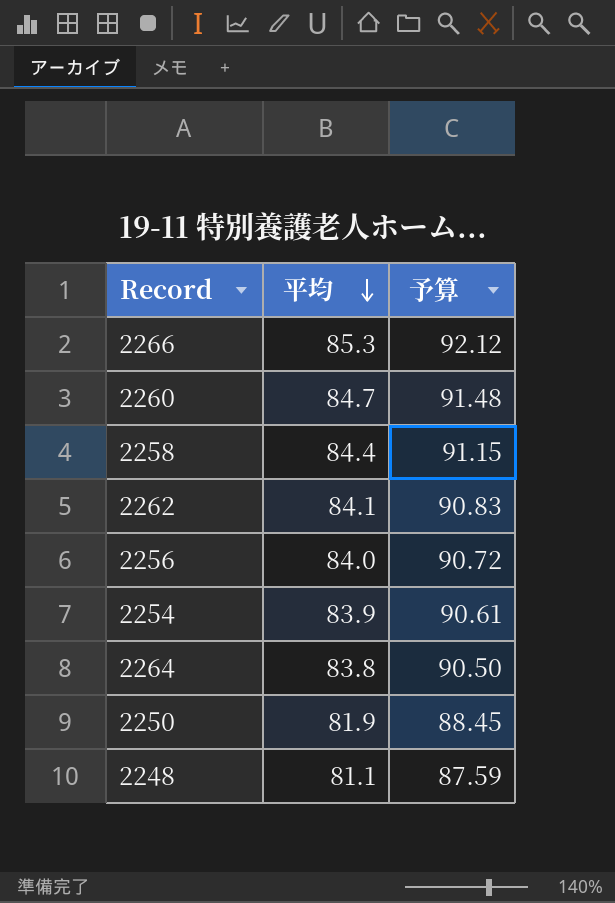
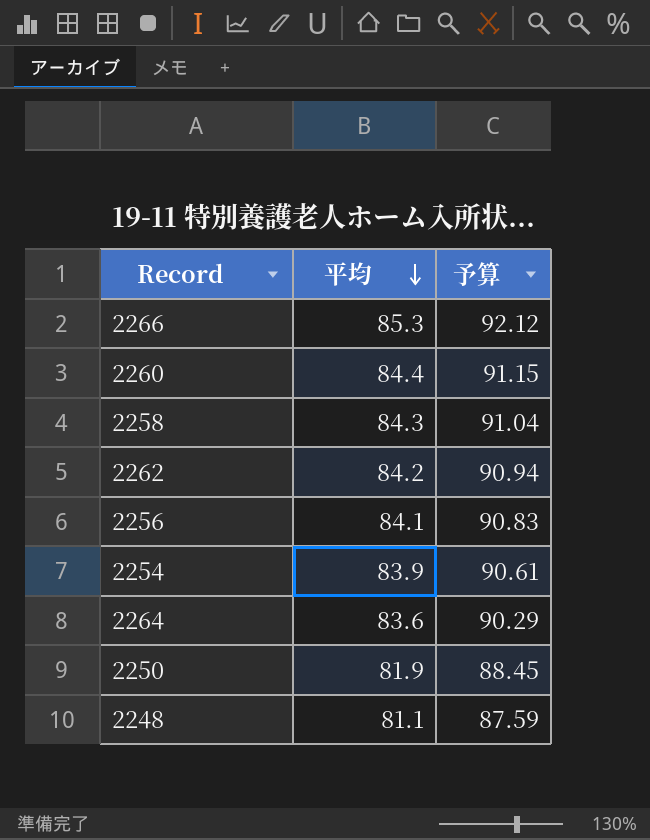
2260 | 平均: 84.7 -> 84.4
2260 | 予算: 91.48 -> 91.15
2258 | 平均: 84.4 -> 84.3
2258 | 予算: 91.15 -> 91.04
2262 | 平均: 84.1 -> 84.2
2262 | 予算: 90.83 -> 90.94
2256 | 平均: 84.0 -> 84.1
2256 | 予算: 90.72 -> 90.83
2264 | 平均: 83.8 -> 83.6
2264 | 予算: 90.50 -> 90.29

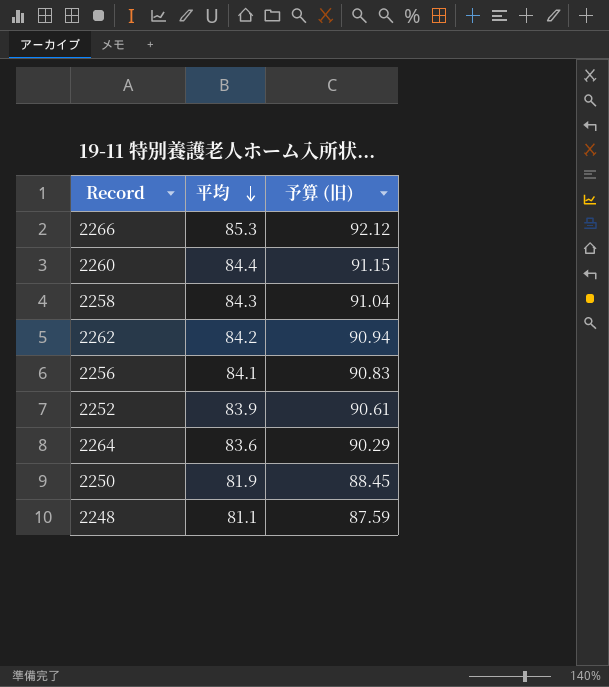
column name: 予算 -> 予算 (旧)
row 2254: 83.9 | 90.61 -> none
row 2252: none -> 83.9 | 90.61

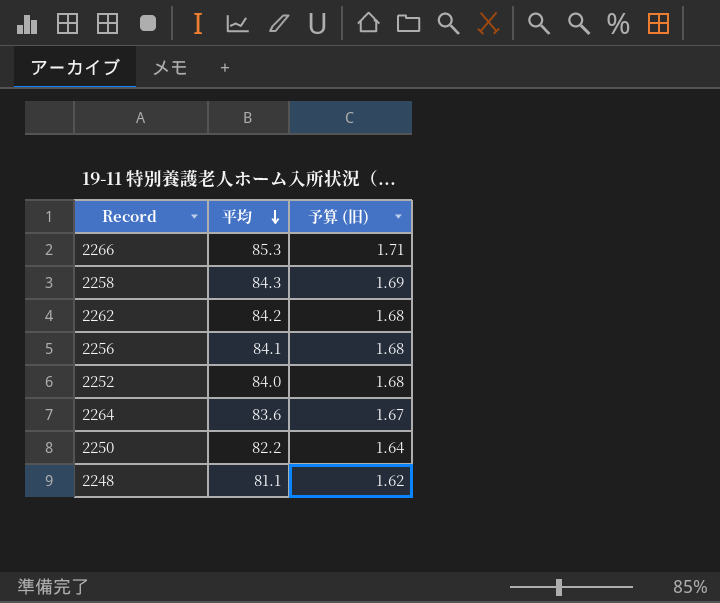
column 予算 (旧) | formula: [平均] * 1.08 -> [平均] * 0.02
row 2260: 84.4 | 91.15 -> none
2252 | 平均: 83.9 -> 84.0
2250 | 平均: 81.9 -> 82.2

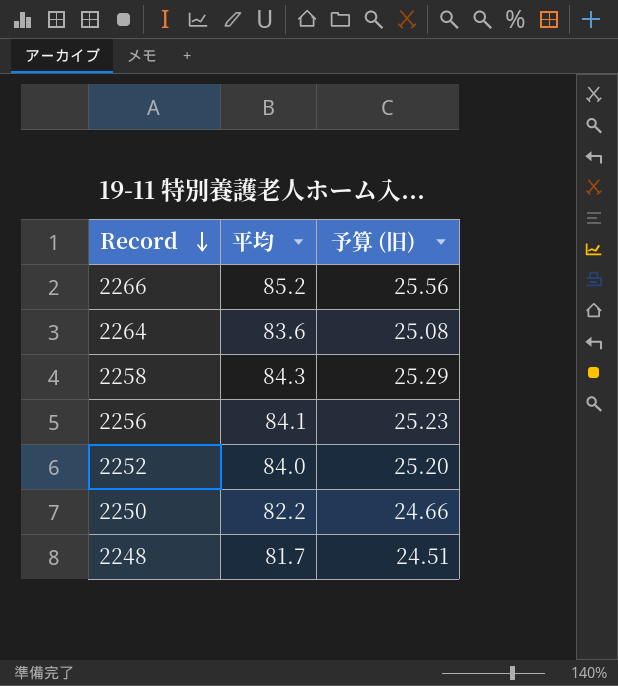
row order: 平均 descending -> Record descending
column 予算 (旧) | formula: [平均] * 0.02 -> [平均] * 0.3
row 2262: 84.2 | 1.68 -> none
2266 | 平均: 85.3 -> 85.2
2248 | 平均: 81.1 -> 81.7

